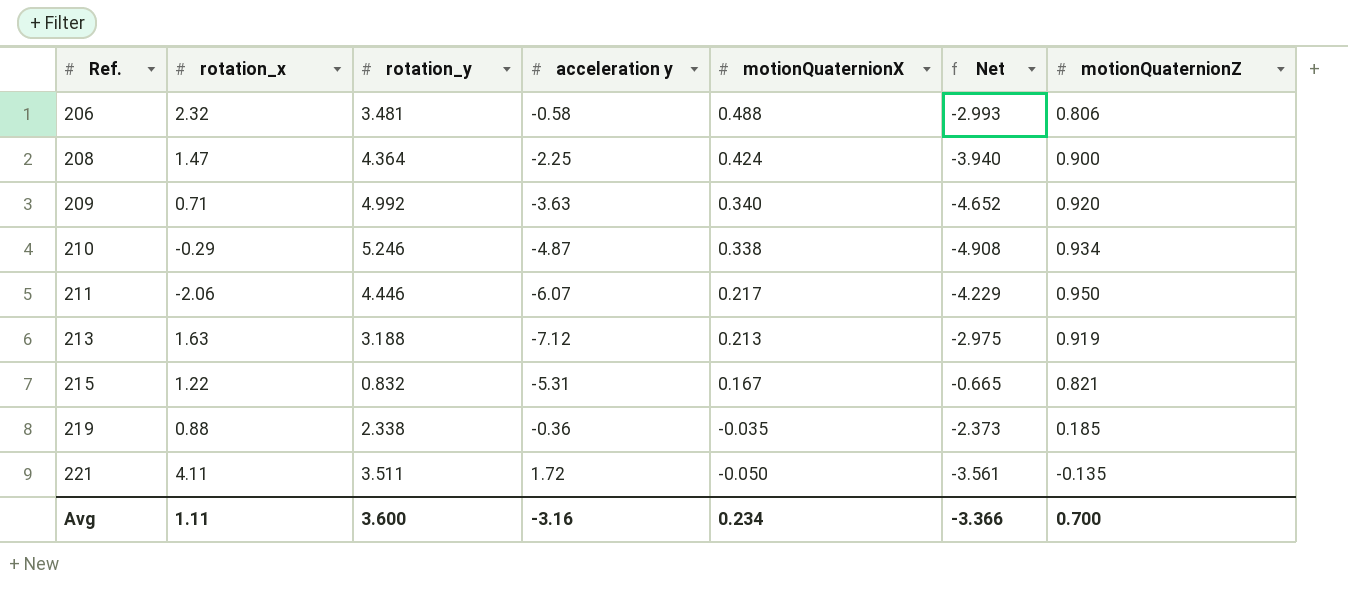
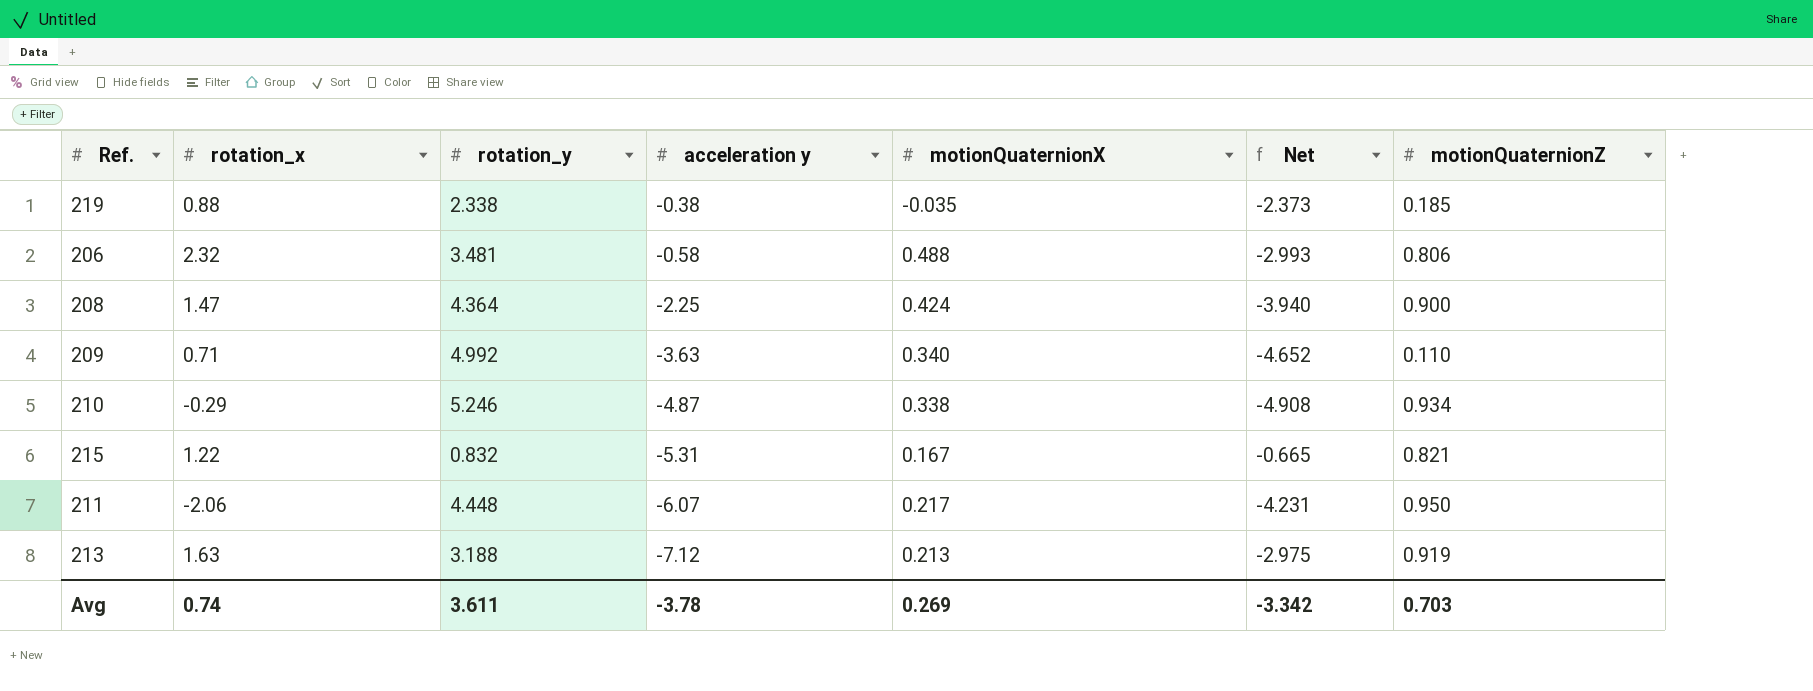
row order: Ref. ascending -> acceleration y descending
row 221: 4.11 | 3.511 | 1.72 | -0.050 | -3.561 | -0.135 -> none
219 | acceleration y: -0.36 -> -0.38
209 | motionQuaternionZ: 0.920 -> 0.110
211 | rotation_y: 4.446 -> 4.448
211 | Net: -4.229 -> -4.231
Avg | rotation_x: 1.11 -> 0.74
Avg | rotation_y: 3.600 -> 3.611
Avg | acceleration y: -3.16 -> -3.78
Avg | motionQuaternionX: 0.234 -> 0.269
Avg | Net: -3.366 -> -3.342
Avg | motionQuaternionZ: 0.700 -> 0.703

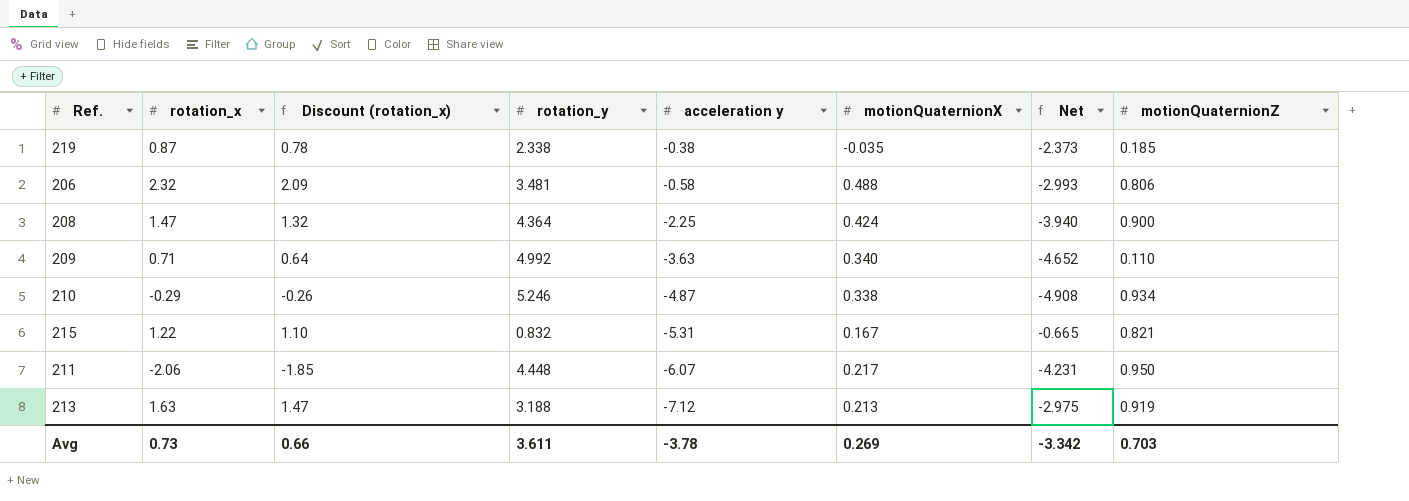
column Discount (rotation_x) | formula: none -> [rotation_x] * 0.9
219 | rotation_x: 0.88 -> 0.87
Avg | rotation_x: 0.74 -> 0.73

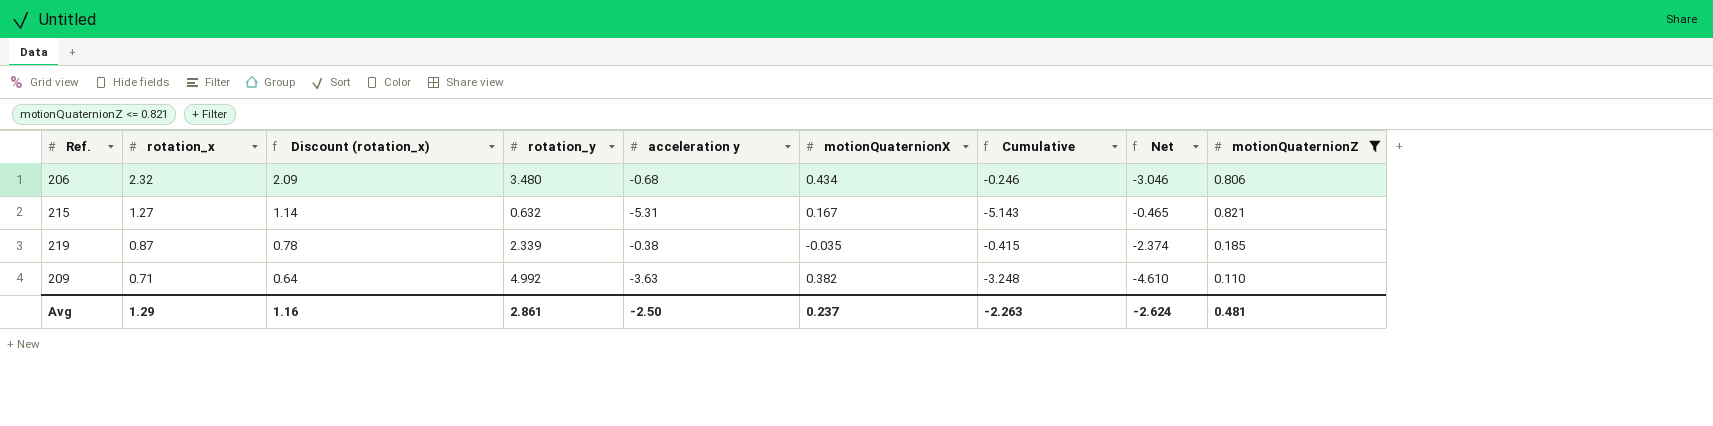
filter: none -> motionQuaternionZ <= 0.821
row order: acceleration y descending -> rotation_x descending
column Cumulative | formula: none -> [acceleration y] + [motionQuaternionX]
206 | rotation_y: 3.481 -> 3.480
206 | acceleration y: -0.58 -> -0.68
206 | motionQuaternionX: 0.488 -> 0.434
206 | Net: -2.993 -> -3.046
215 | rotation_x: 1.22 -> 1.27
215 | Discount (rotation_x): 1.10 -> 1.14
215 | rotation_y: 0.832 -> 0.632
215 | Net: -0.665 -> -0.465
219 | rotation_y: 2.338 -> 2.339
219 | Net: -2.373 -> -2.374
209 | motionQuaternionX: 0.340 -> 0.382
209 | Net: -4.652 -> -4.610
Avg | rotation_x: 0.73 -> 1.29
Avg | Discount (rotation_x): 0.66 -> 1.16
Avg | rotation_y: 3.611 -> 2.861
Avg | acceleration y: -3.78 -> -2.50
Avg | motionQuaternionX: 0.269 -> 0.237
Avg | Net: -3.342 -> -2.624
Avg | motionQuaternionZ: 0.703 -> 0.481

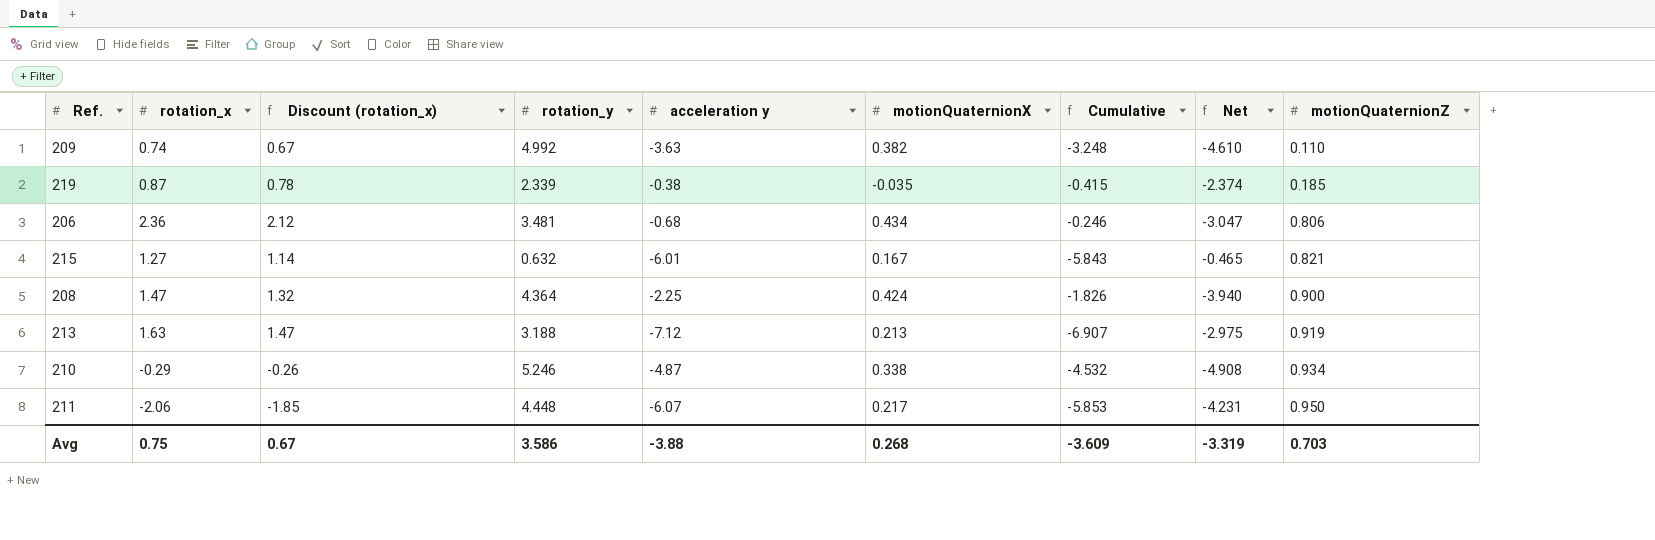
filter: motionQuaternionZ <= 0.821 -> none
row order: rotation_x descending -> motionQuaternionZ ascending
209 | rotation_x: 0.71 -> 0.74
209 | Discount (rotation_x): 0.64 -> 0.67
206 | rotation_x: 2.32 -> 2.36
206 | Discount (rotation_x): 2.09 -> 2.12
206 | rotation_y: 3.480 -> 3.481
206 | Net: -3.046 -> -3.047
215 | acceleration y: -5.31 -> -6.01
215 | Cumulative: -5.143 -> -5.843
Avg | rotation_x: 1.29 -> 0.75
Avg | Discount (rotation_x): 1.16 -> 0.67
Avg | rotation_y: 2.861 -> 3.586
Avg | acceleration y: -2.50 -> -3.88
Avg | motionQuaternionX: 0.237 -> 0.268
Avg | Cumulative: -2.263 -> -3.609
Avg | Net: -2.624 -> -3.319
Avg | motionQuaternionZ: 0.481 -> 0.703

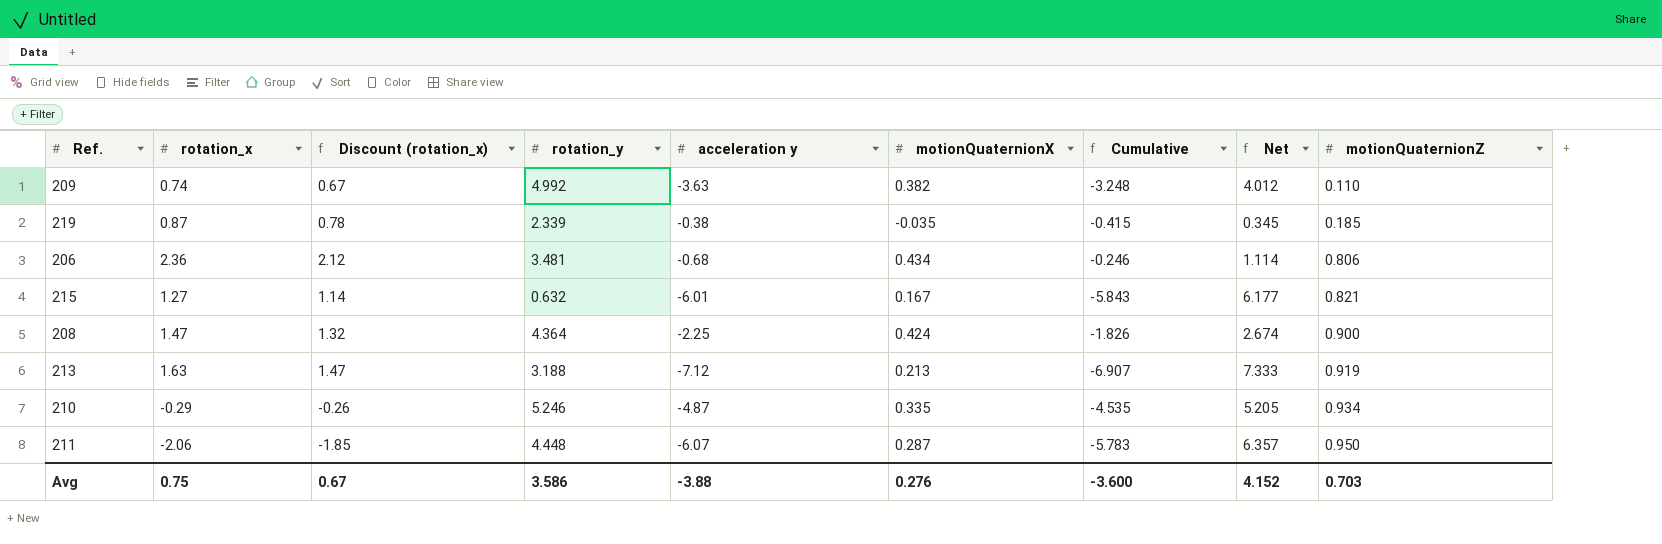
column Net | formula: [motionQuaternionX] - [rotation_y] -> [motionQuaternionX] - [acceleration y]
210 | motionQuaternionX: 0.338 -> 0.335
210 | Cumulative: -4.532 -> -4.535
211 | motionQuaternionX: 0.217 -> 0.287
211 | Cumulative: -5.853 -> -5.783
Avg | motionQuaternionX: 0.268 -> 0.276
Avg | Cumulative: -3.609 -> -3.600
Avg | Net: -3.319 -> 4.152

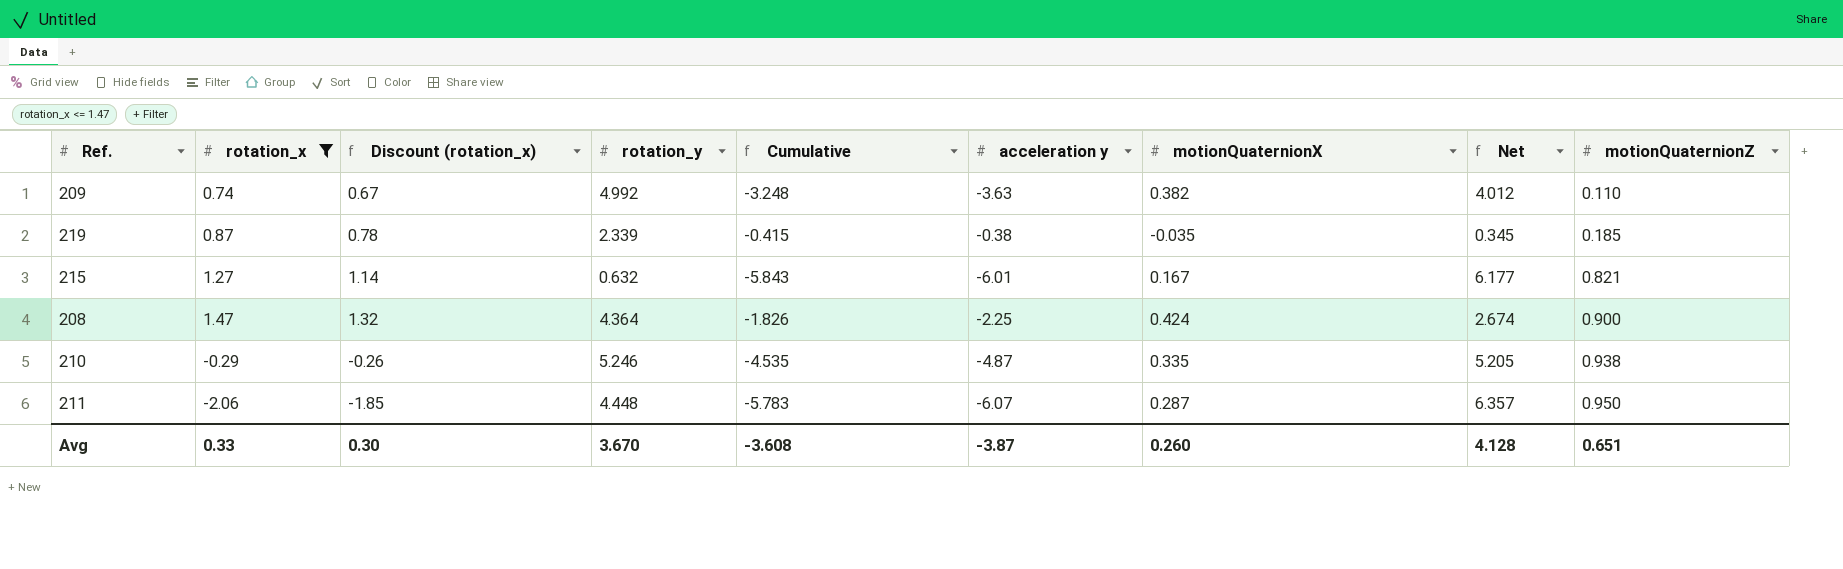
filter: none -> rotation_x <= 1.47
column Cumulative | position: 7 -> 5
210 | motionQuaternionZ: 0.934 -> 0.938
Avg | rotation_x: 0.75 -> 0.33
Avg | Discount (rotation_x): 0.67 -> 0.30
Avg | rotation_y: 3.586 -> 3.670
Avg | Cumulative: -3.600 -> -3.608
Avg | acceleration y: -3.88 -> -3.87
Avg | motionQuaternionX: 0.276 -> 0.260
Avg | Net: 4.152 -> 4.128
Avg | motionQuaternionZ: 0.703 -> 0.651

